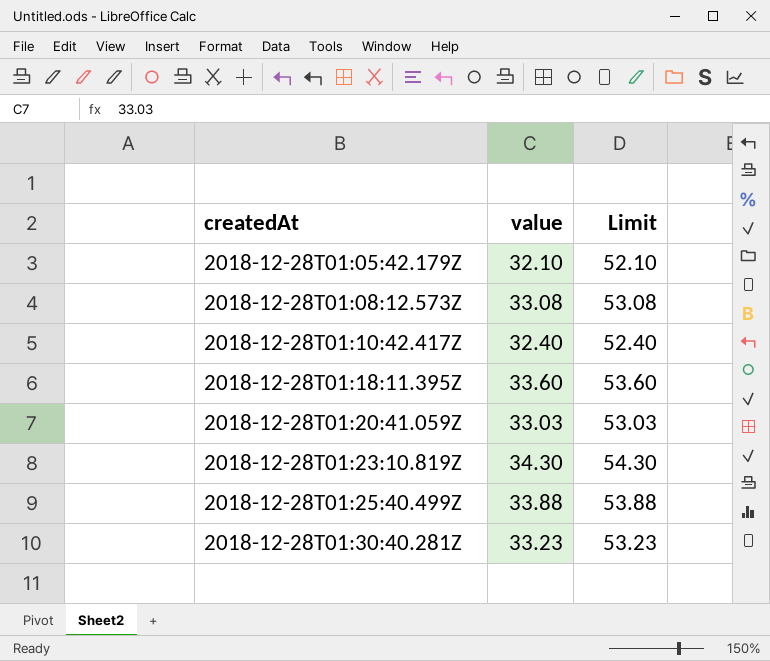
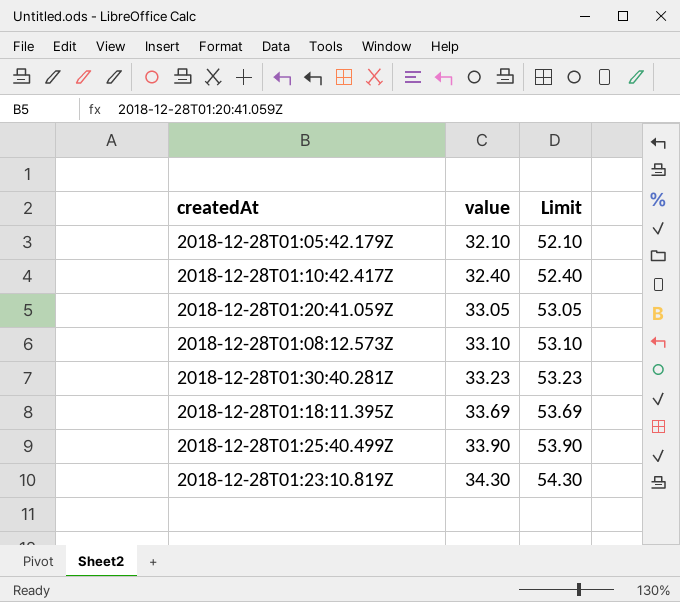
row order: createdAt ascending -> value ascending
2018-12-28T01:20:41.059Z | value: 33.03 -> 33.05
2018-12-28T01:20:41.059Z | Limit: 53.03 -> 53.05
2018-12-28T01:08:12.573Z | value: 33.08 -> 33.10
2018-12-28T01:08:12.573Z | Limit: 53.08 -> 53.10
2018-12-28T01:18:11.395Z | value: 33.60 -> 33.69
2018-12-28T01:18:11.395Z | Limit: 53.60 -> 53.69
2018-12-28T01:25:40.499Z | value: 33.88 -> 33.90
2018-12-28T01:25:40.499Z | Limit: 53.88 -> 53.90

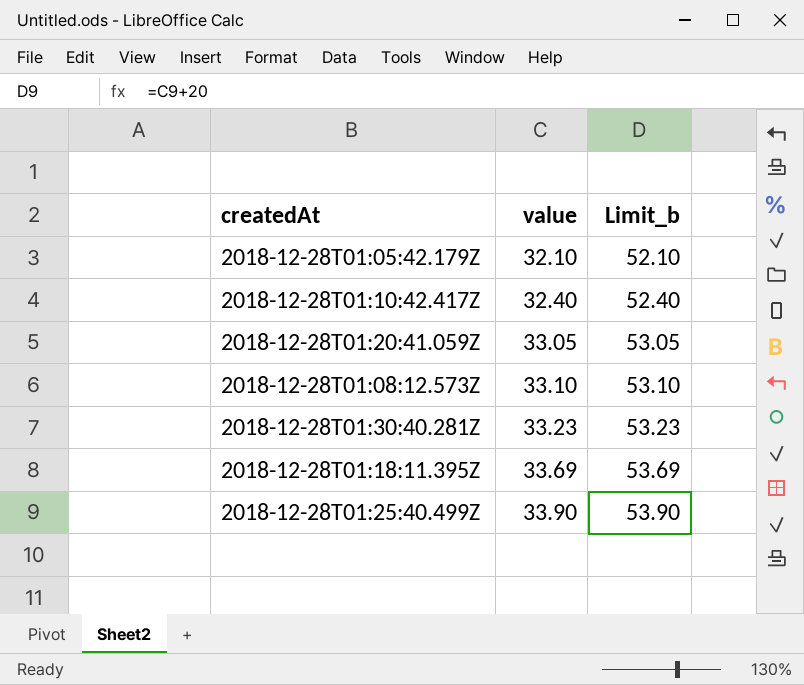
column name: Limit -> Limit_b
row 2018-12-28T01:23:10.819Z: 34.30 | 54.30 -> none

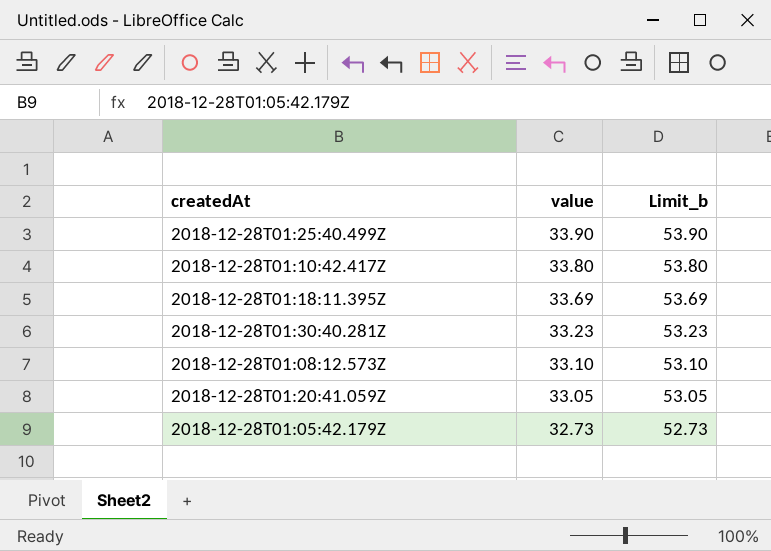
row order: value ascending -> value descending
2018-12-28T01:10:42.417Z | value: 32.40 -> 33.80
2018-12-28T01:10:42.417Z | Limit_b: 52.40 -> 53.80
2018-12-28T01:05:42.179Z | value: 32.10 -> 32.73
2018-12-28T01:05:42.179Z | Limit_b: 52.10 -> 52.73

